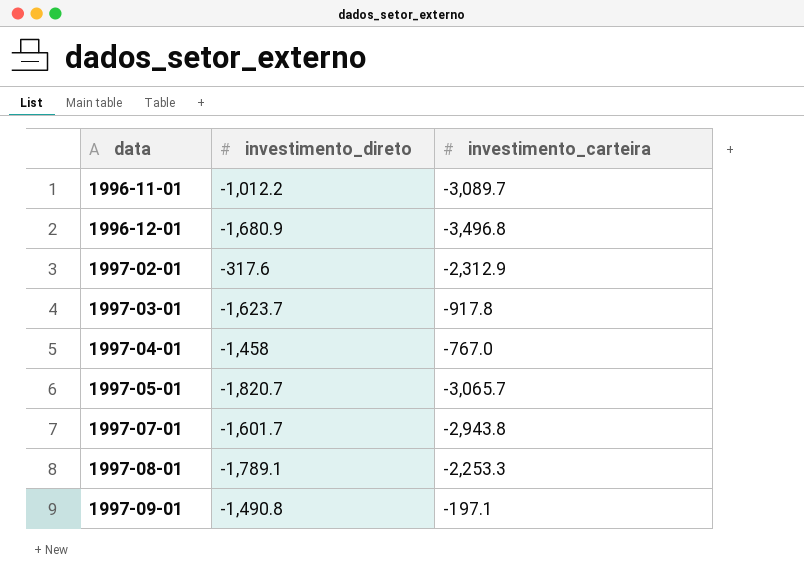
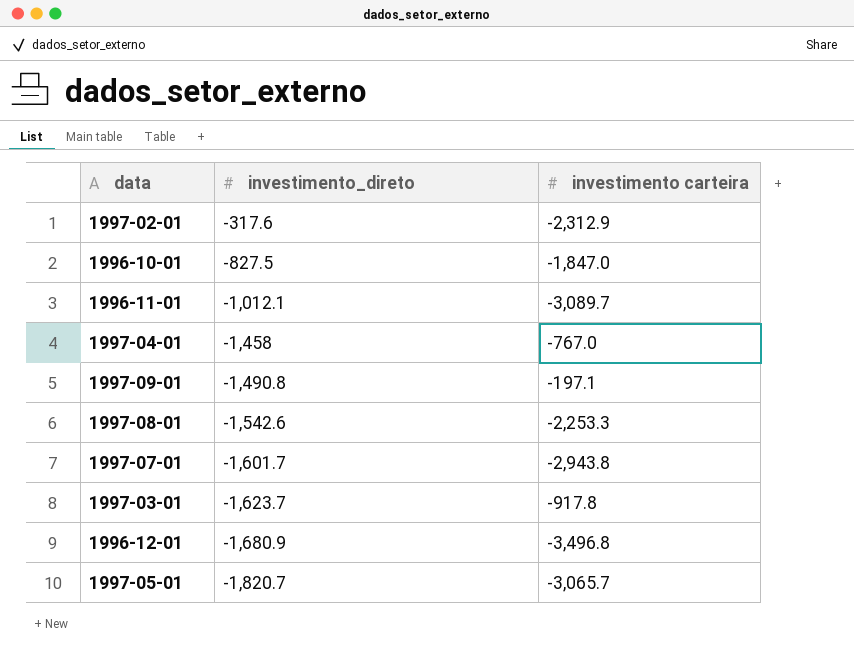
row order: data ascending -> investimento_direto descending
column name: investimento_carteira -> investimento carteira
row 1996-10-01: none -> -827.5 | -1,847.0
1996-11-01 | investimento_direto: -1,012.2 -> -1,012.1
1997-08-01 | investimento_direto: -1,789.1 -> -1,542.6

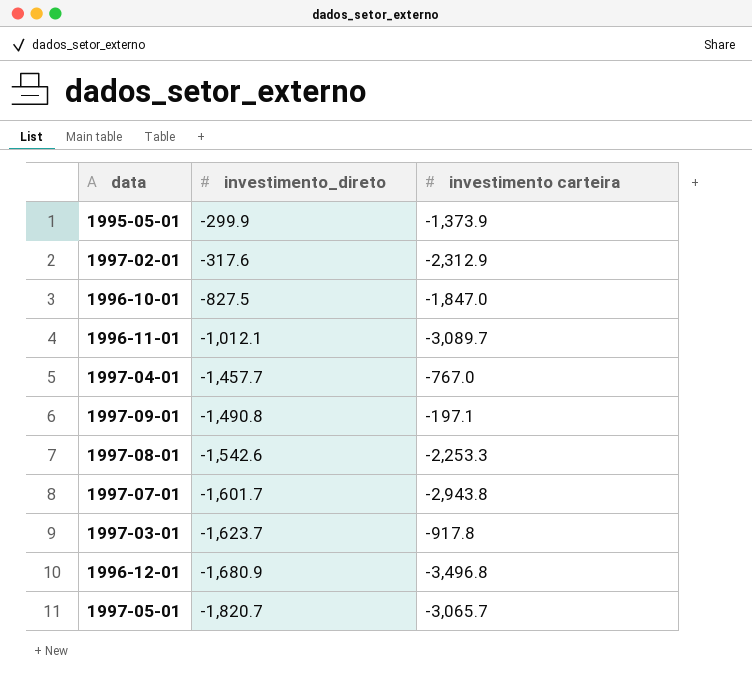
row 1995-05-01: none -> -299.9 | -1,373.9
1997-04-01 | investimento_direto: -1,458 -> -1,457.7

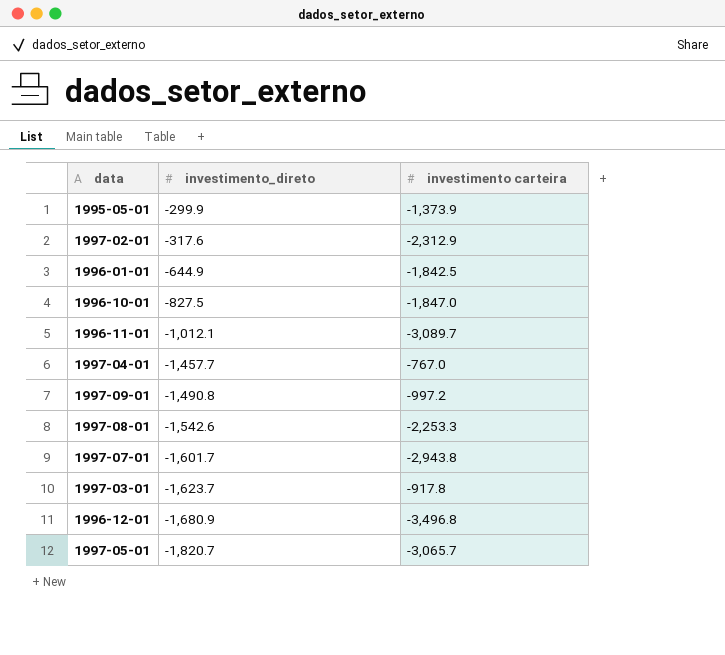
row 1996-01-01: none -> -644.9 | -1,842.5
1997-09-01 | investimento carteira: -197.1 -> -997.2

